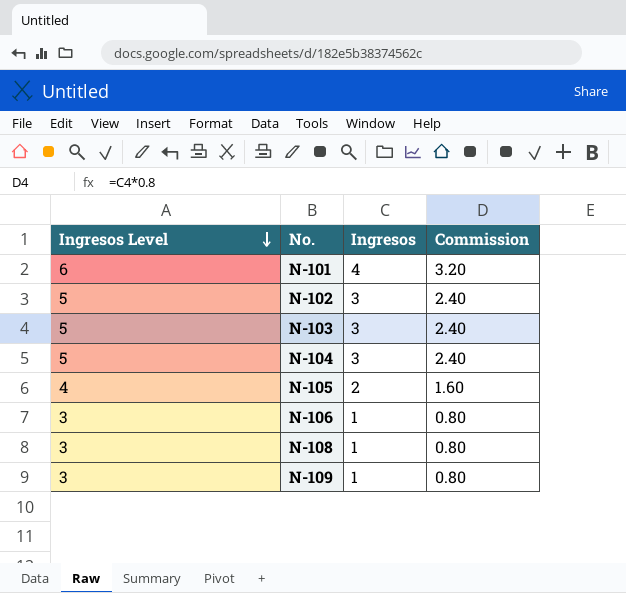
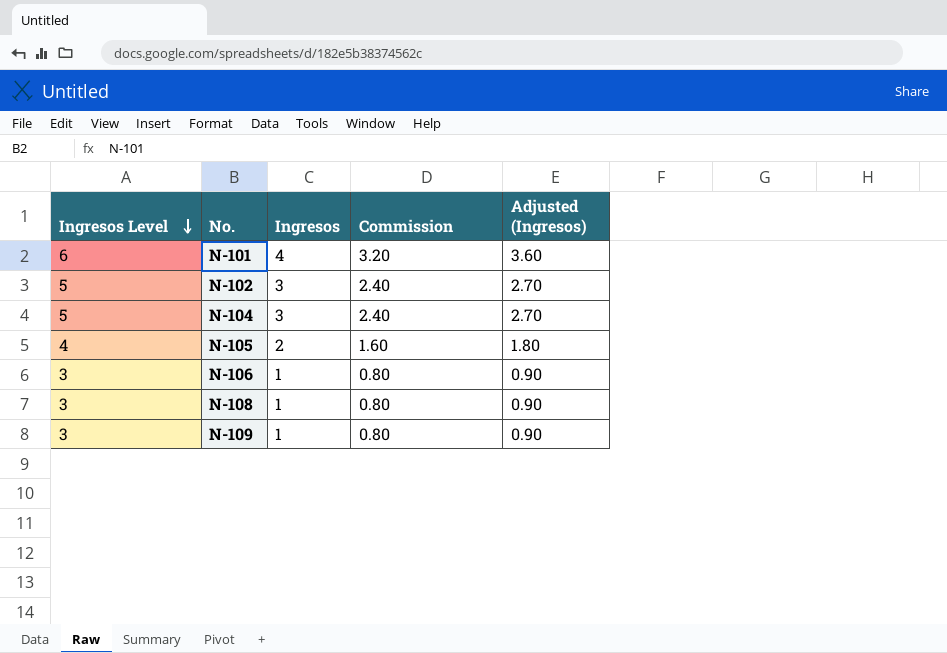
column Adjusted (Ingresos) | formula: none -> [Ingresos] * 0.9
row N-103: 5 | 3 | 2.40 -> none

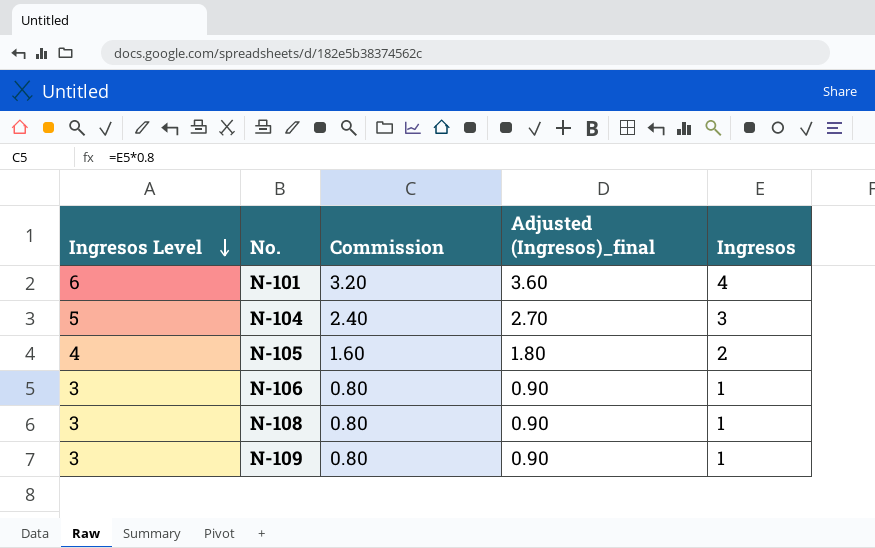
column name: Adjusted (Ingresos) -> Adjusted (Ingresos)_final
column Ingresos | position: 3 -> 5
row N-102: 5 | 3 | 2.40 | 2.70 -> none

